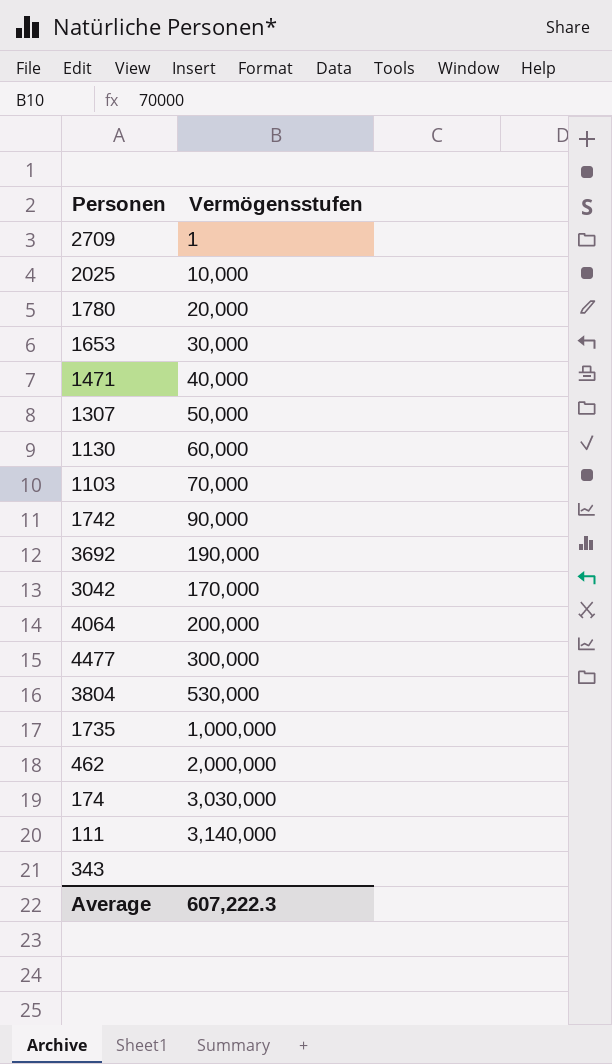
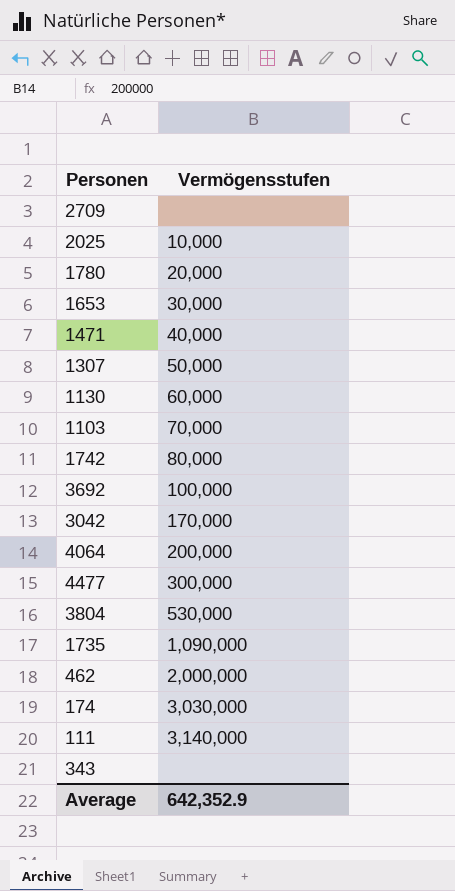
2709 | Vermögensstufen: 1 -> none
1742 | Vermögensstufen: 90,000 -> 80,000
3692 | Vermögensstufen: 190,000 -> 100,000
1735 | Vermögensstufen: 1,000,000 -> 1,090,000
Average | Vermögensstufen: 607,222.3 -> 642,352.9

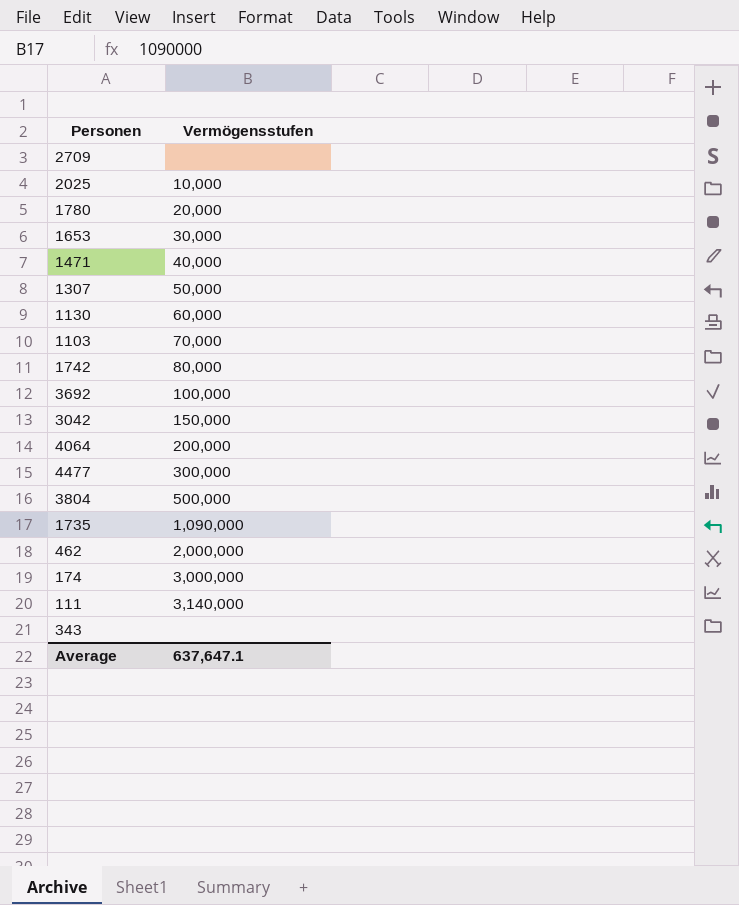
3042 | Vermögensstufen: 170,000 -> 150,000
3804 | Vermögensstufen: 530,000 -> 500,000
174 | Vermögensstufen: 3,030,000 -> 3,000,000
Average | Vermögensstufen: 642,352.9 -> 637,647.1

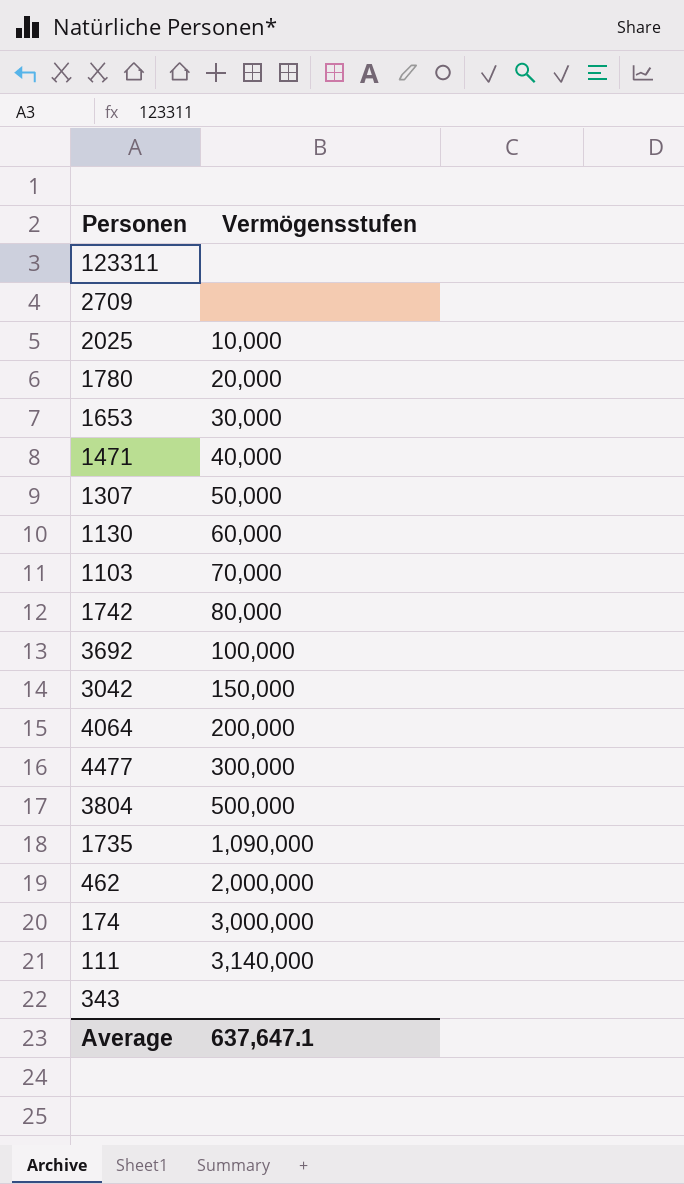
row 123311: none -> none

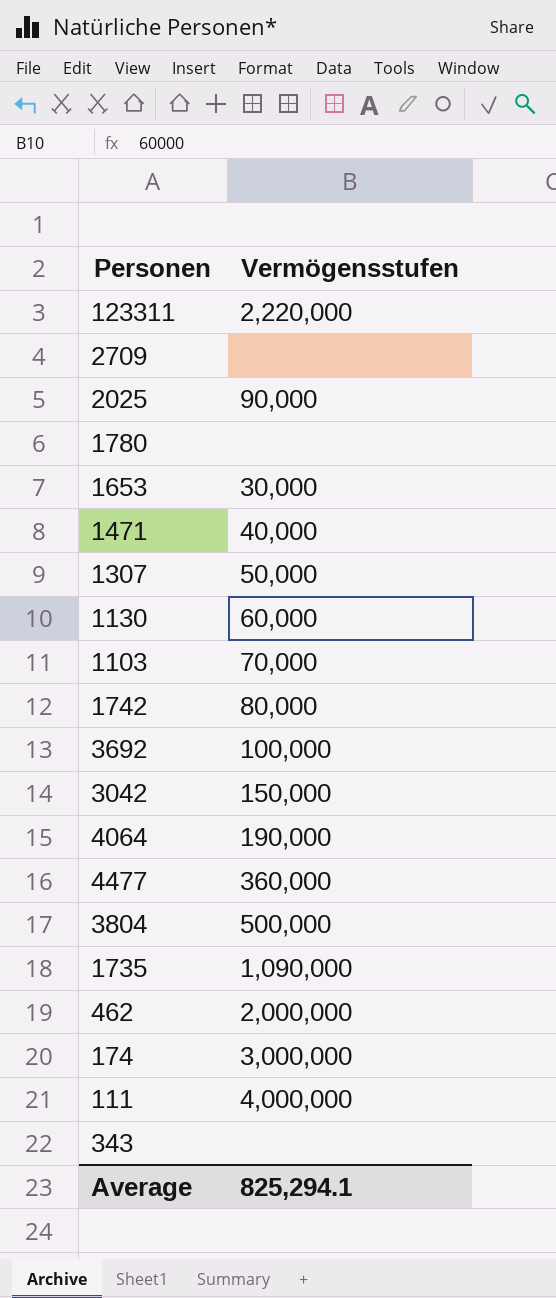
123311 | Vermögensstufen: none -> 2,220,000
2025 | Vermögensstufen: 10,000 -> 90,000
1780 | Vermögensstufen: 20,000 -> none
4064 | Vermögensstufen: 200,000 -> 190,000
4477 | Vermögensstufen: 300,000 -> 360,000
111 | Vermögensstufen: 3,140,000 -> 4,000,000
Average | Vermögensstufen: 637,647.1 -> 825,294.1

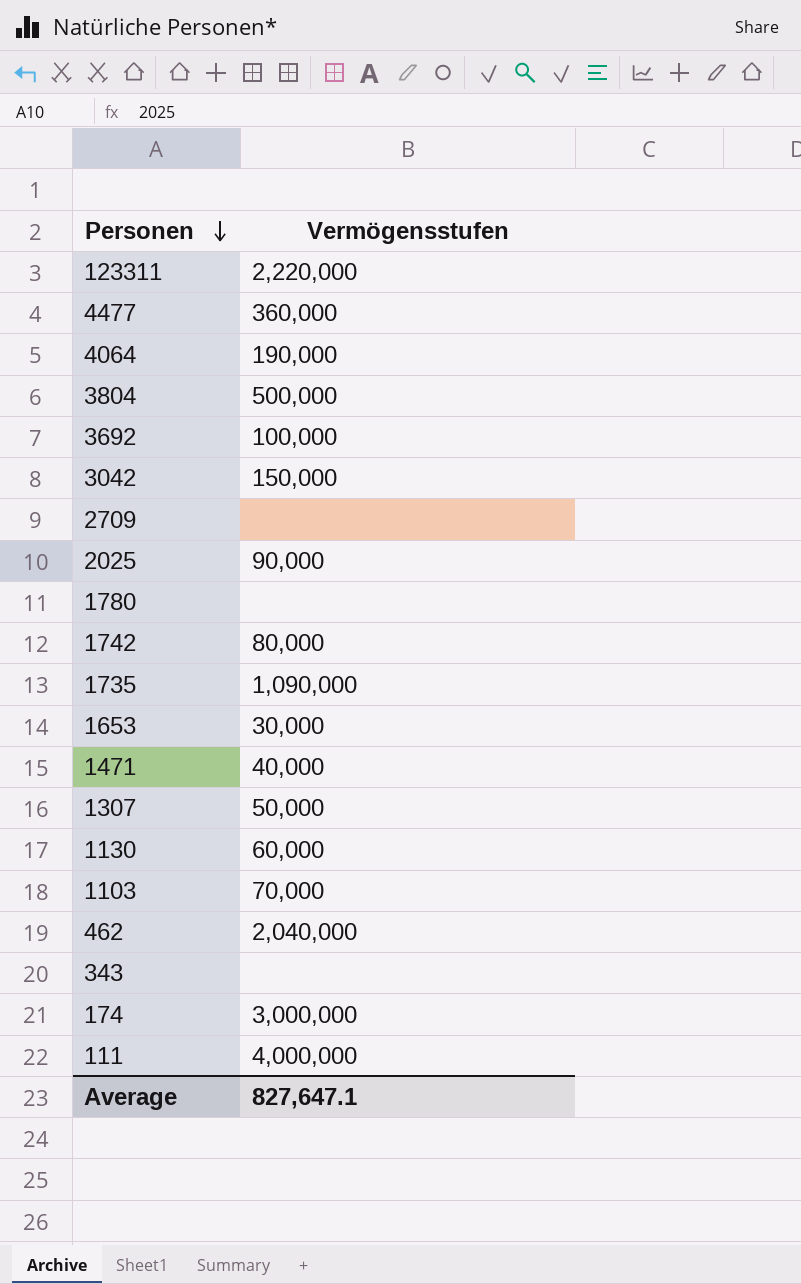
row order: none -> Personen descending
462 | Vermögensstufen: 2,000,000 -> 2,040,000
Average | Vermögensstufen: 825,294.1 -> 827,647.1

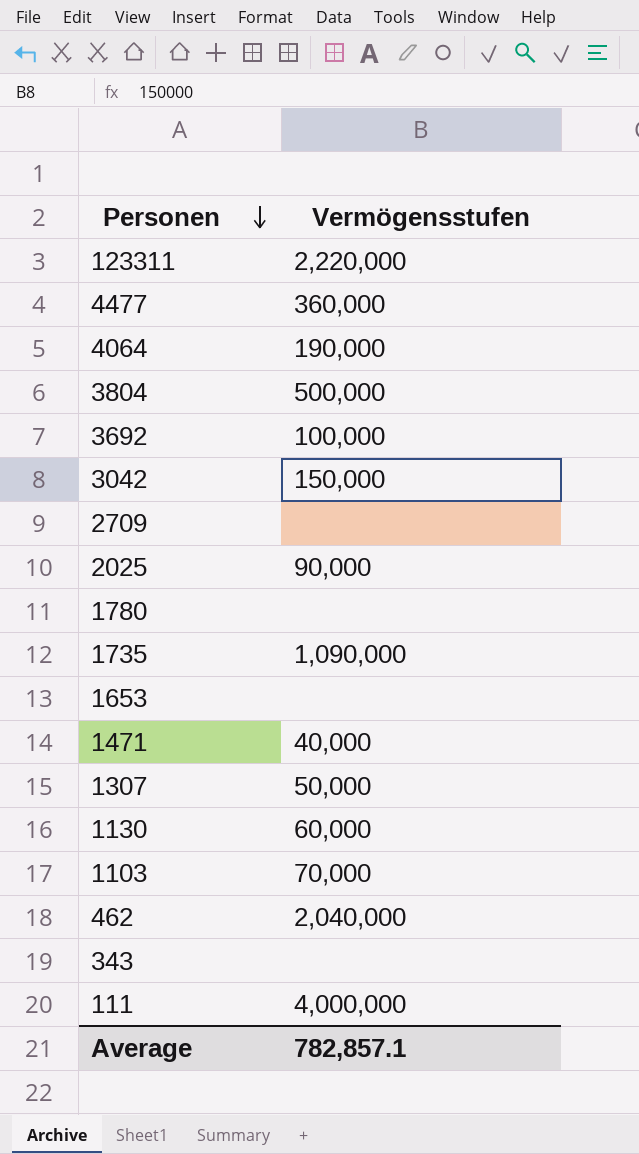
row 1742: 80,000 -> none
row 174: 3,000,000 -> none
1653 | Vermögensstufen: 30,000 -> none
Average | Vermögensstufen: 827,647.1 -> 782,857.1

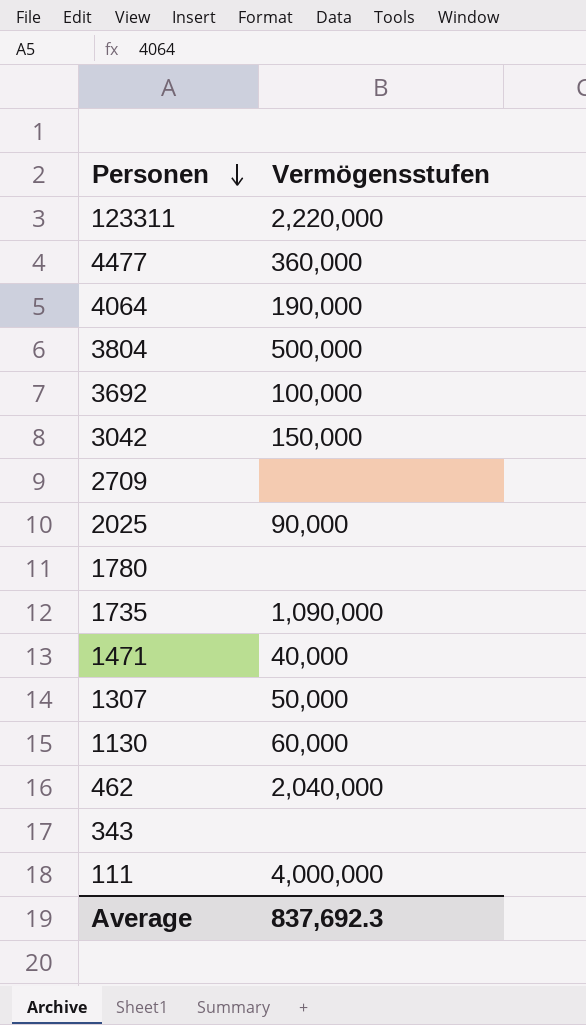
row 1653: none -> none
row 1103: 70,000 -> none
Average | Vermögensstufen: 782,857.1 -> 837,692.3

